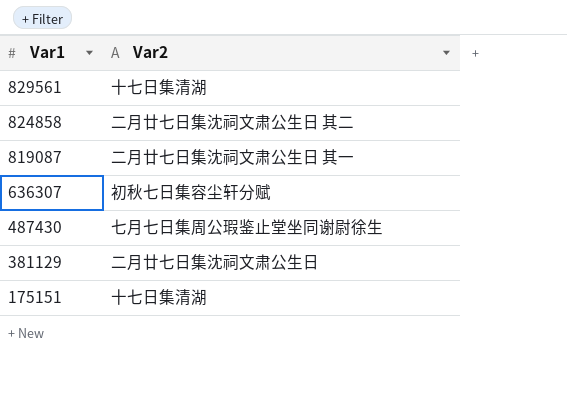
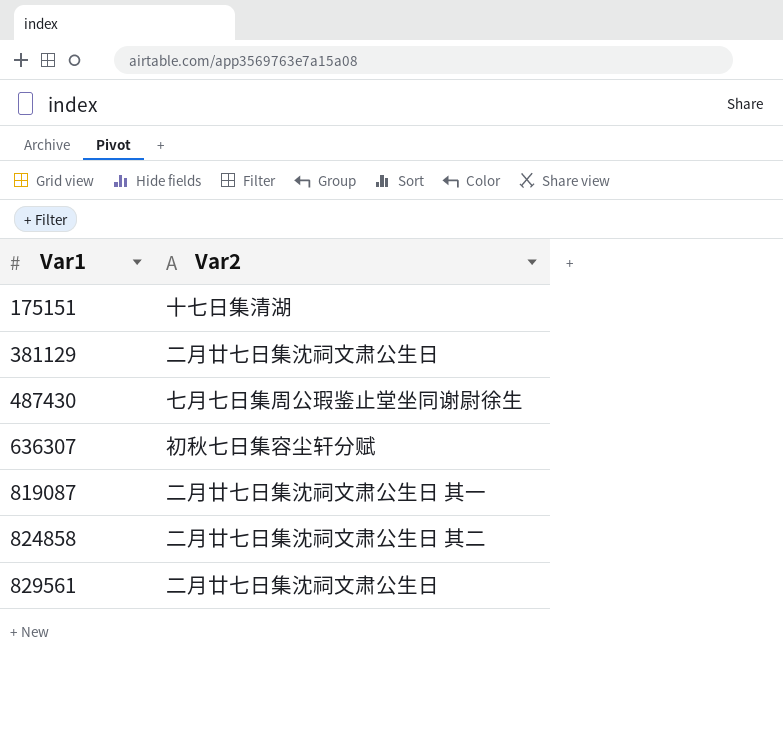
row order: Var1 descending -> Var1 ascending
829561 | Var2: 十七日集清湖 -> 二月廿七日集沈祠文肃公生日

